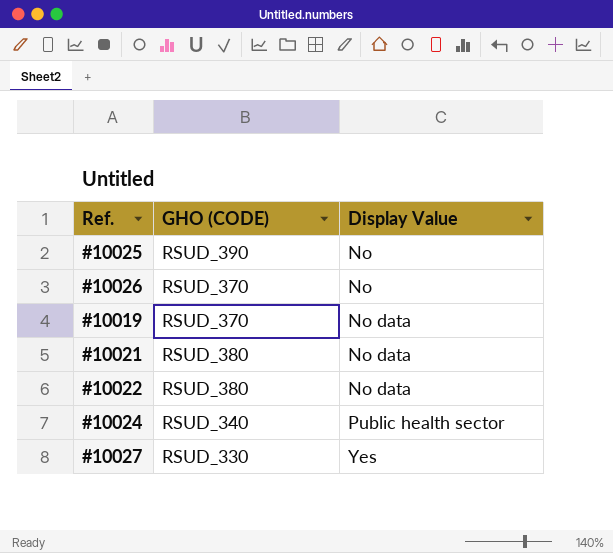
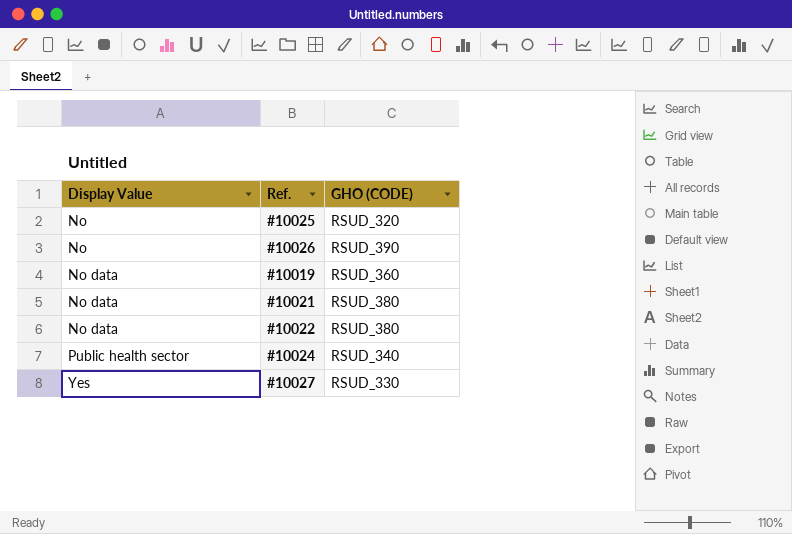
column Display Value | position: 3 -> 1
#10025 | GHO (CODE): RSUD_390 -> RSUD_320
#10026 | GHO (CODE): RSUD_370 -> RSUD_390
#10019 | GHO (CODE): RSUD_370 -> RSUD_360

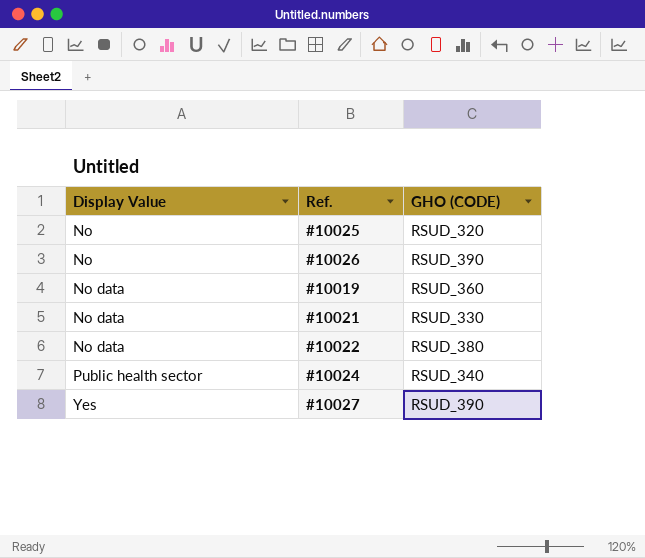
#10021 | GHO (CODE): RSUD_380 -> RSUD_330
#10027 | GHO (CODE): RSUD_330 -> RSUD_390

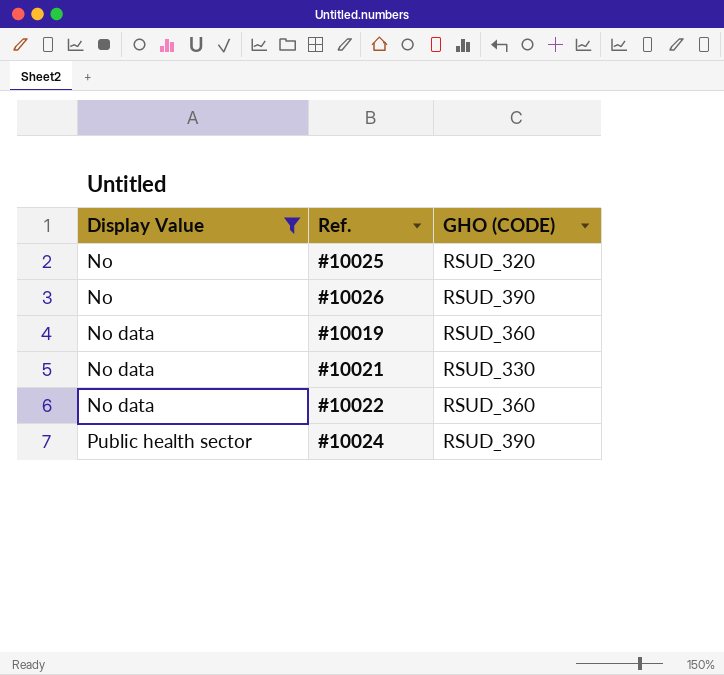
filter: none -> Display Value != Yes
#10022 | GHO (CODE): RSUD_380 -> RSUD_360
#10024 | GHO (CODE): RSUD_340 -> RSUD_390

